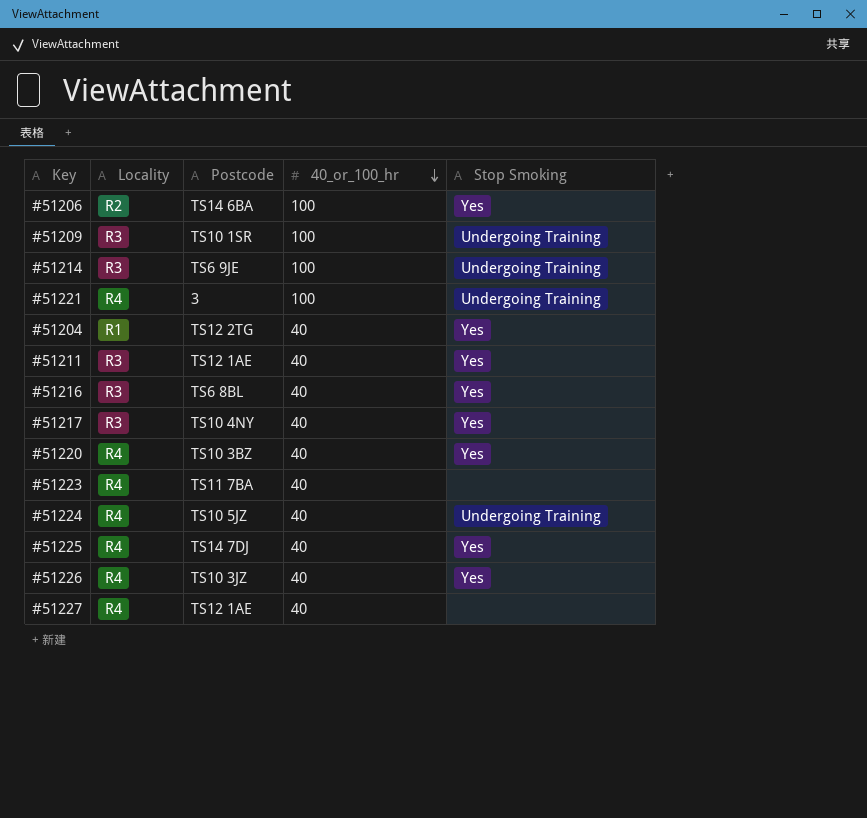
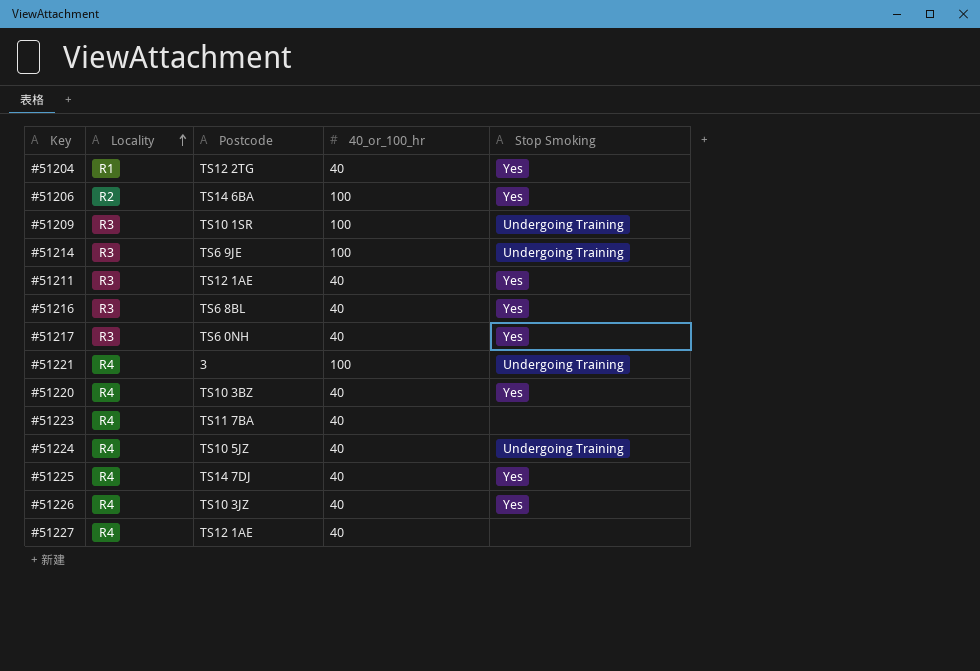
row order: 40_or_100_hr descending -> Locality ascending
#51217 | Postcode: TS10 4NY -> TS6 0NH

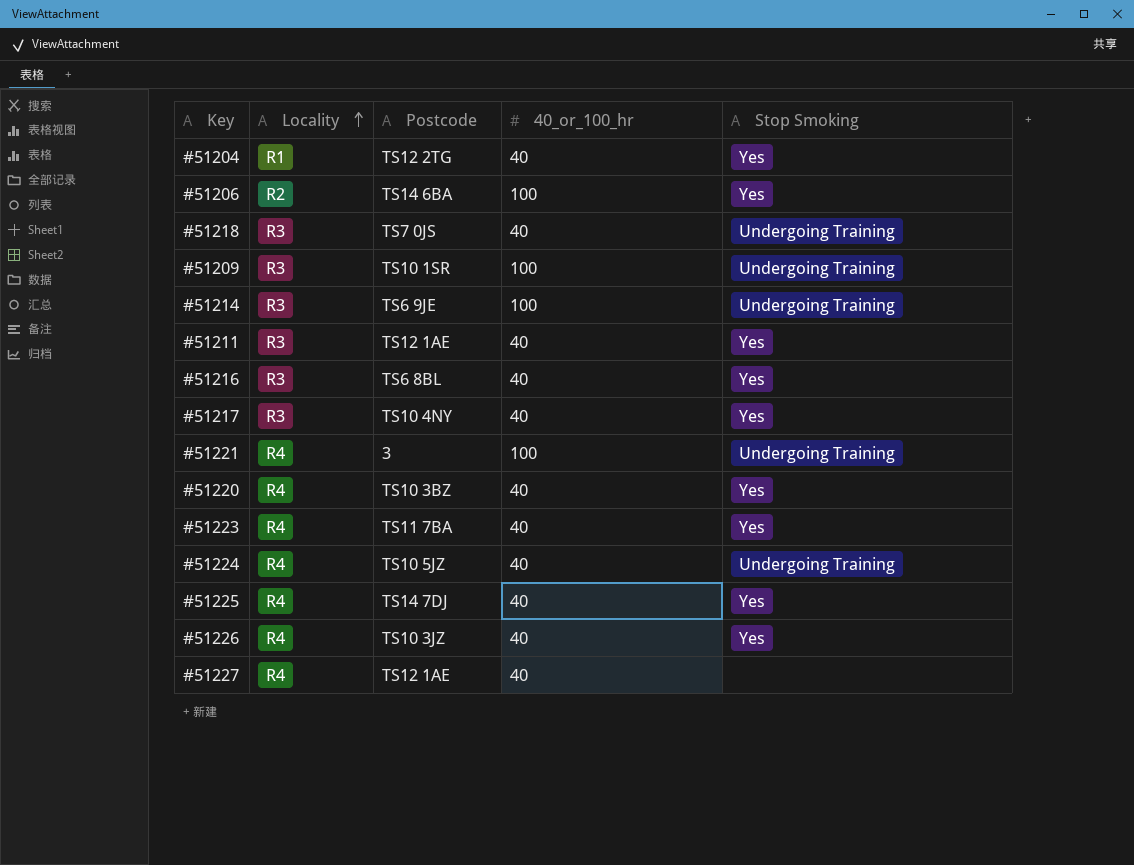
row #51218: none -> R3 | TS7 0JS | 40 | Undergoing Training
#51217 | Postcode: TS6 0NH -> TS10 4NY
#51223 | Stop Smoking: none -> Yes

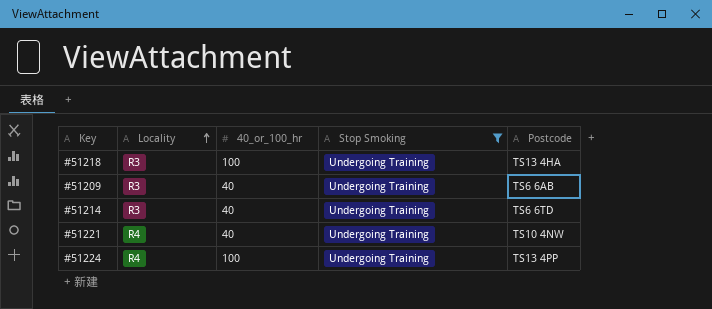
filter: none -> Stop Smoking = Undergoing Training
column Postcode | position: 3 -> 5
#51218 | 40_or_100_hr: 40 -> 100
#51218 | Postcode: TS7 0JS -> TS13 4HA
#51209 | 40_or_100_hr: 100 -> 40
#51209 | Postcode: TS10 1SR -> TS6 6AB
#51214 | 40_or_100_hr: 100 -> 40
#51214 | Postcode: TS6 9JE -> TS6 6TD
#51221 | 40_or_100_hr: 100 -> 40
#51221 | Postcode: 3 -> TS10 4NW
#51224 | 40_or_100_hr: 40 -> 100
#51224 | Postcode: TS10 5JZ -> TS13 4PP

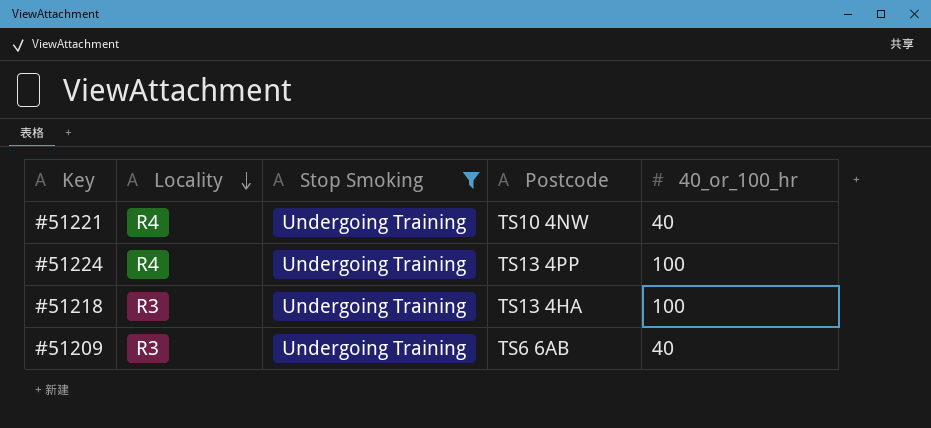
row order: Locality ascending -> Locality descending
column 40_or_100_hr | position: 3 -> 5
row #51214: R3 | 40 | Undergoing Training | TS6 6TD -> none

